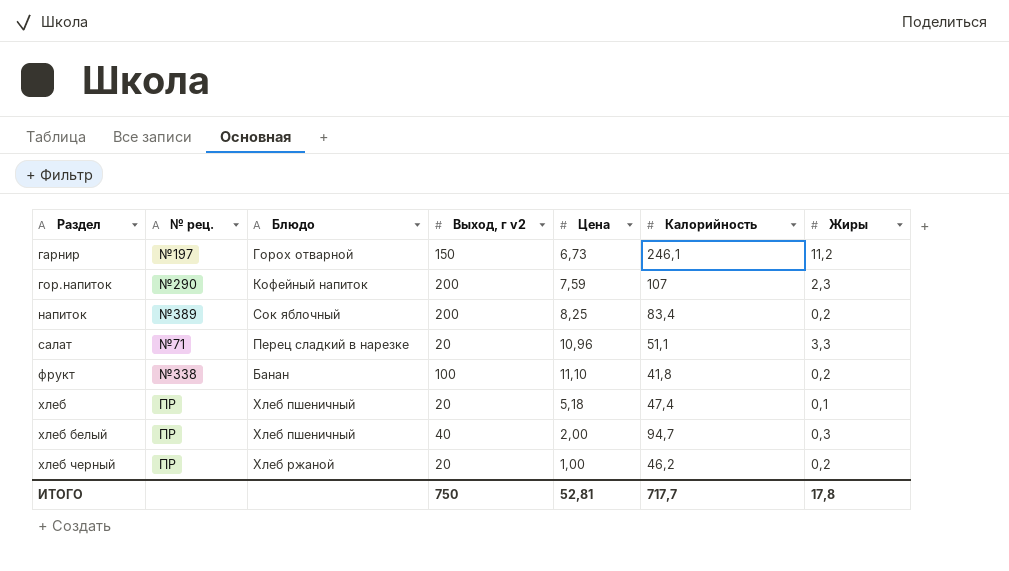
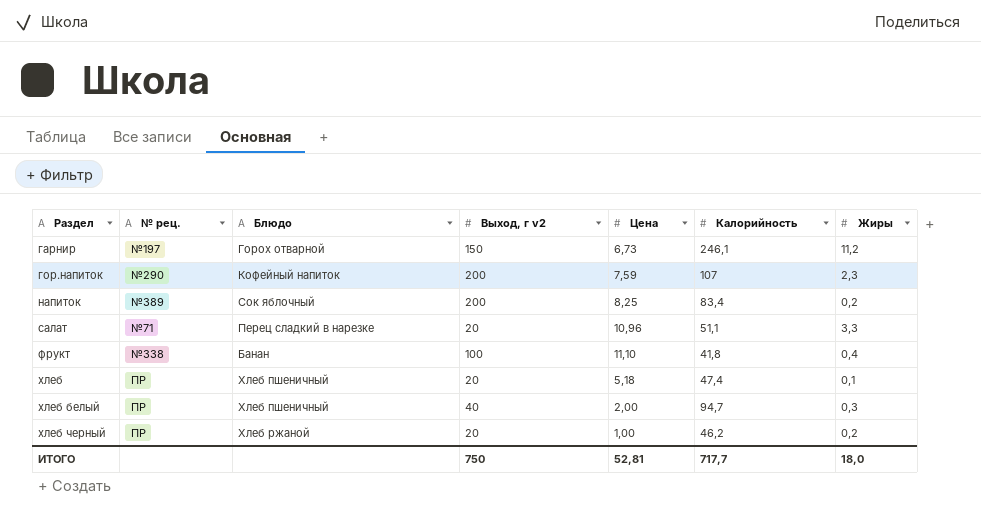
фрукт | Жиры: 0,2 -> 0,4
ИТОГО | Жиры: 17,8 -> 18,0

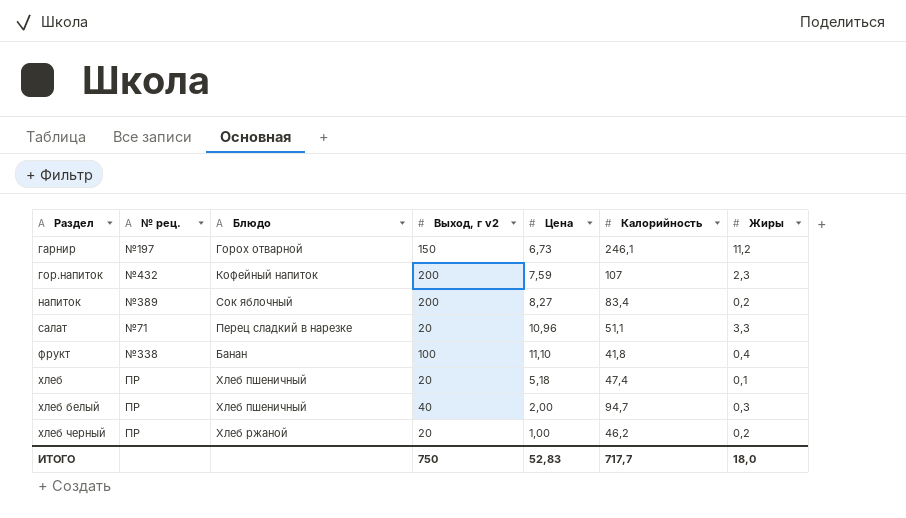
гор.напиток | № рец.: №290 -> №432
напиток | Цена: 8,25 -> 8,27
ИТОГО | Цена: 52,81 -> 52,83

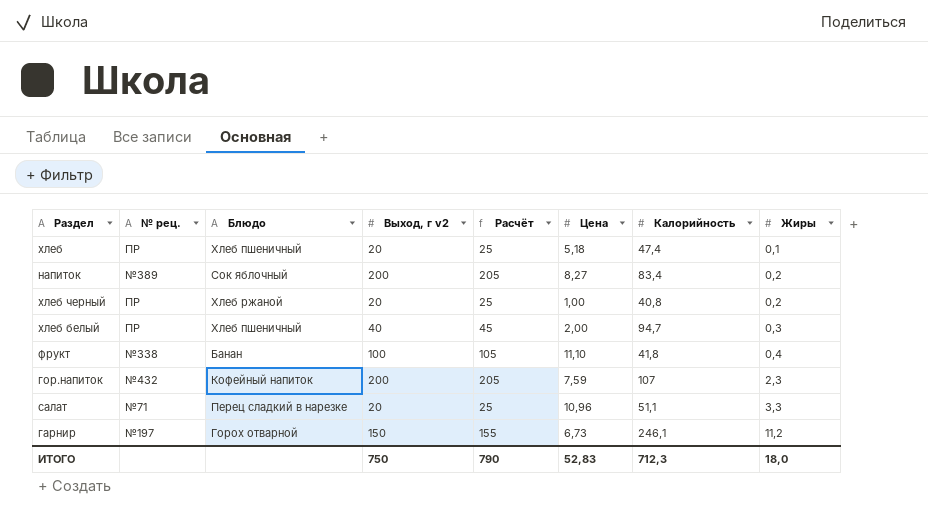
row order: Раздел ascending -> Жиры ascending
column Расчёт | formula: none -> [Выход, г v2] + 5
хлеб черный | Калорийность: 46,2 -> 40,8
ИТОГО | Калорийность: 717,7 -> 712,3

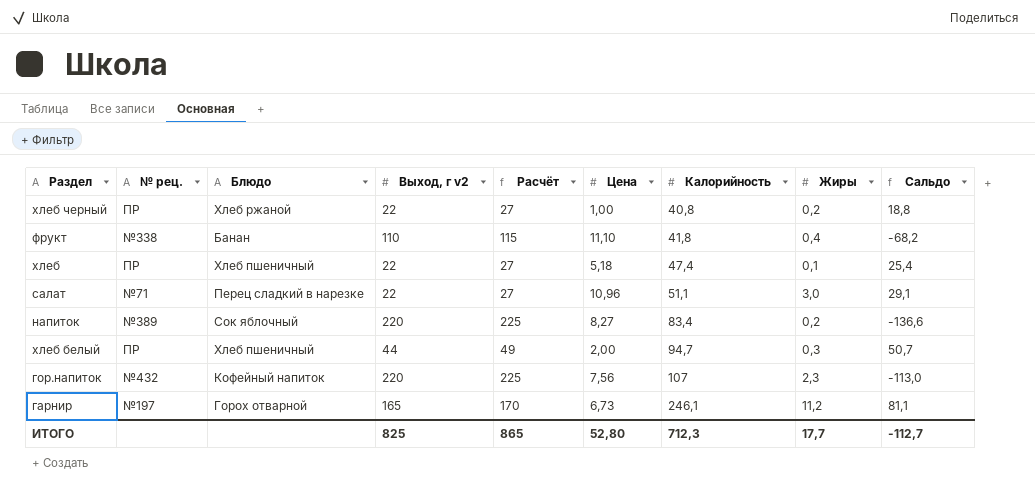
row order: Жиры ascending -> Калорийность ascending
column Сальдо | formula: none -> [Калорийность] - [Выход, г v2]
хлеб черный | Выход, г v2: 20 -> 22
хлеб черный | Расчёт: 25 -> 27
фрукт | Выход, г v2: 100 -> 110
фрукт | Расчёт: 105 -> 115
хлеб | Выход, г v2: 20 -> 22
хлеб | Расчёт: 25 -> 27
салат | Выход, г v2: 20 -> 22
салат | Расчёт: 25 -> 27
салат | Жиры: 3,3 -> 3,0
напиток | Выход, г v2: 200 -> 220
напиток | Расчёт: 205 -> 225
хлеб белый | Выход, г v2: 40 -> 44
хлеб белый | Расчёт: 45 -> 49
гор.напиток | Выход, г v2: 200 -> 220
гор.напиток | Расчёт: 205 -> 225
гор.напиток | Цена: 7,59 -> 7,56
гарнир | Выход, г v2: 150 -> 165
гарнир | Расчёт: 155 -> 170
ИТОГО | Выход, г v2: 750 -> 825
ИТОГО | Расчёт: 790 -> 865
ИТОГО | Цена: 52,83 -> 52,80
ИТОГО | Жиры: 18,0 -> 17,7

